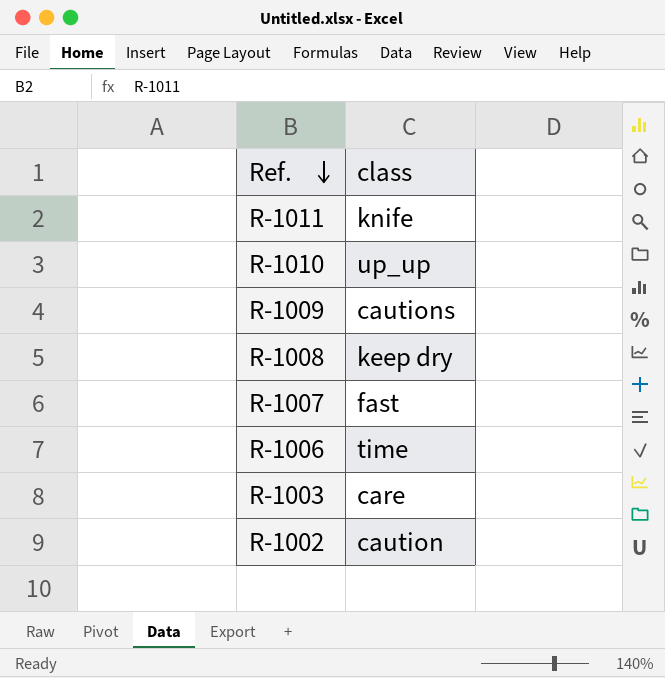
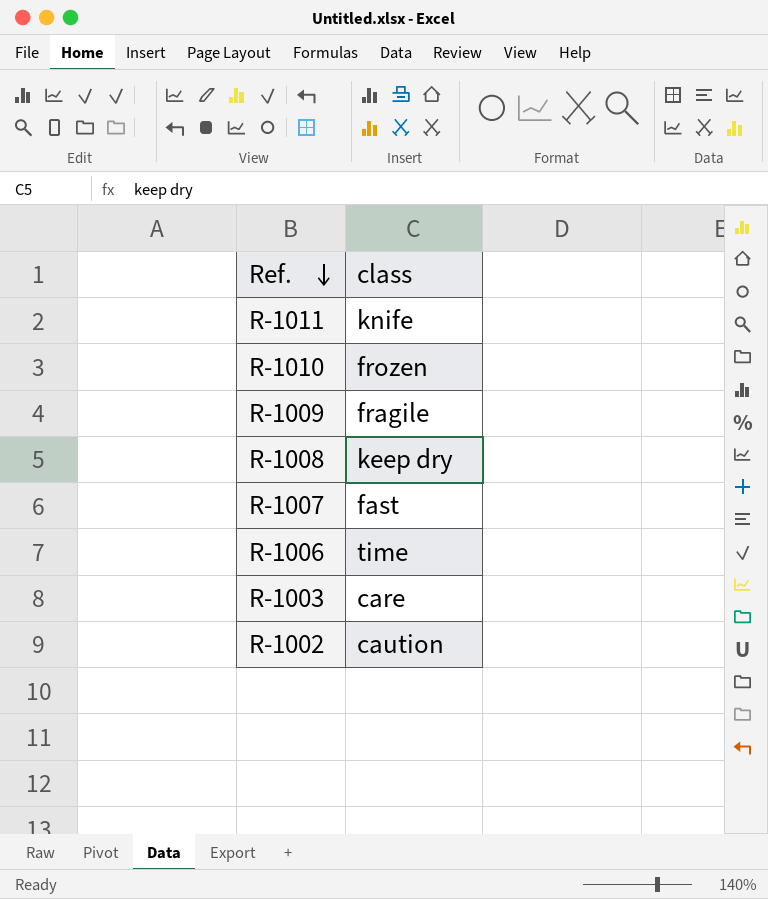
R-1010 | class: up_up -> frozen
R-1009 | class: cautions -> fragile

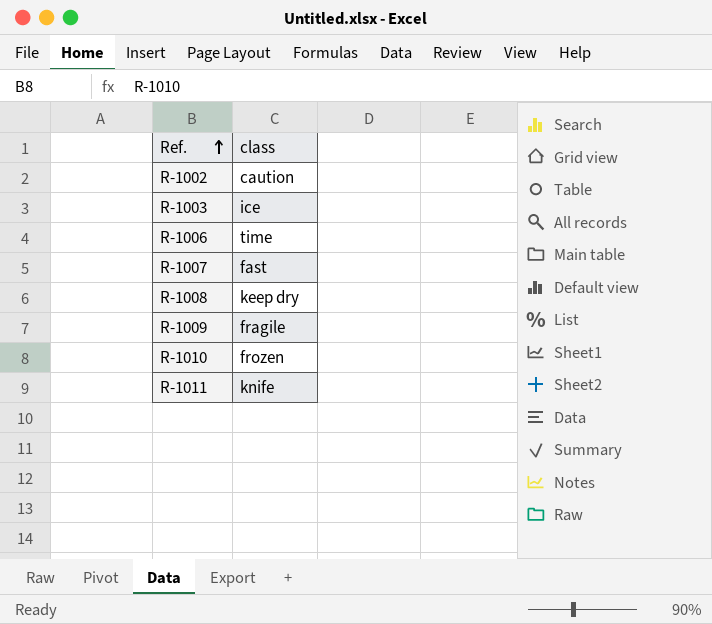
row order: Ref. descending -> Ref. ascending
R-1003 | class: care -> ice

